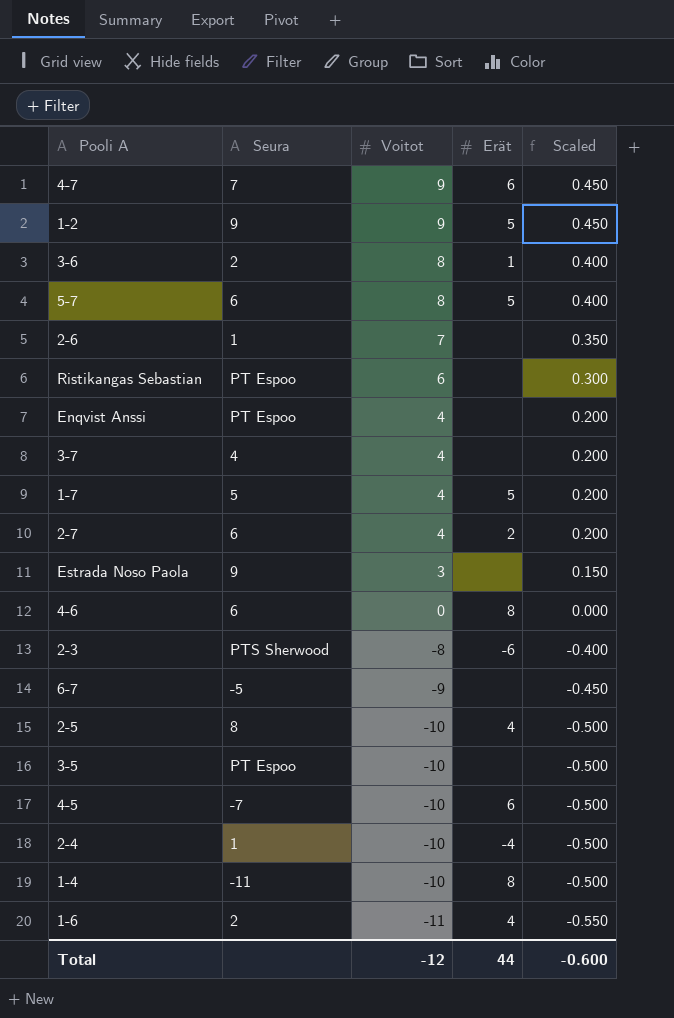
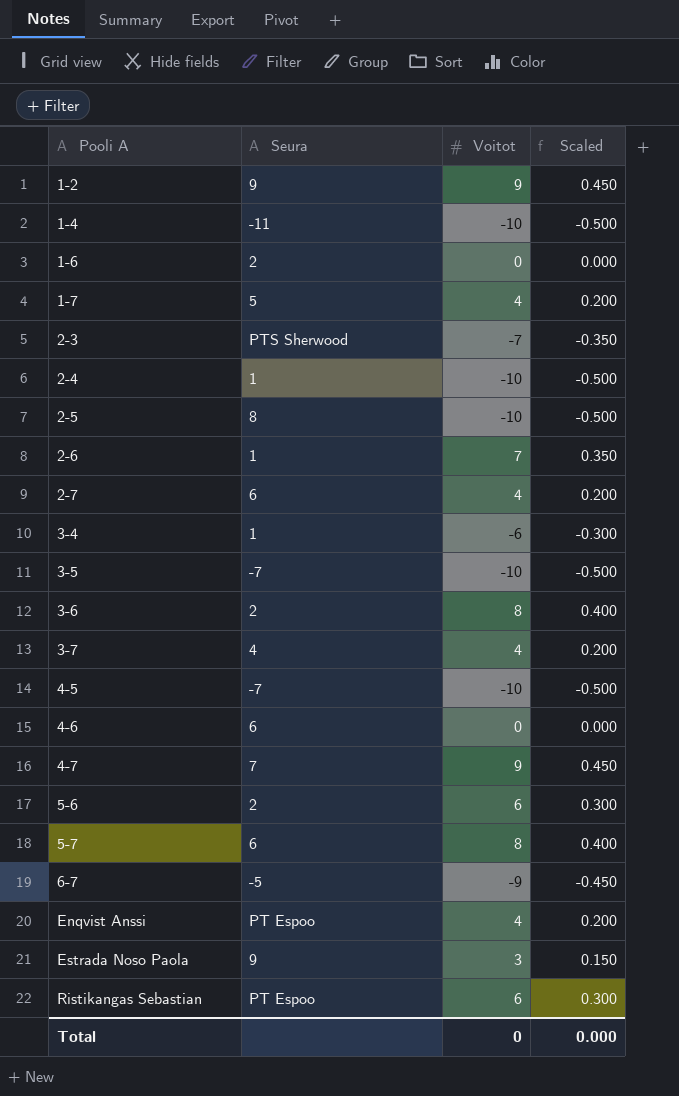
row order: Voitot descending -> Pooli A ascending
column Erät | position: 4 -> none
1-6 | Voitot: -11 -> 0
1-6 | Scaled: -0.550 -> 0.000
2-3 | Voitot: -8 -> -7
2-3 | Scaled: -0.400 -> -0.350
row 3-4: none -> 1 | -6 | -0.300
3-5 | Seura: PT Espoo -> -7
row 5-6: none -> 2 | 6 | 0.300
Total | Voitot: -12 -> 0
Total | Scaled: -0.600 -> 0.000

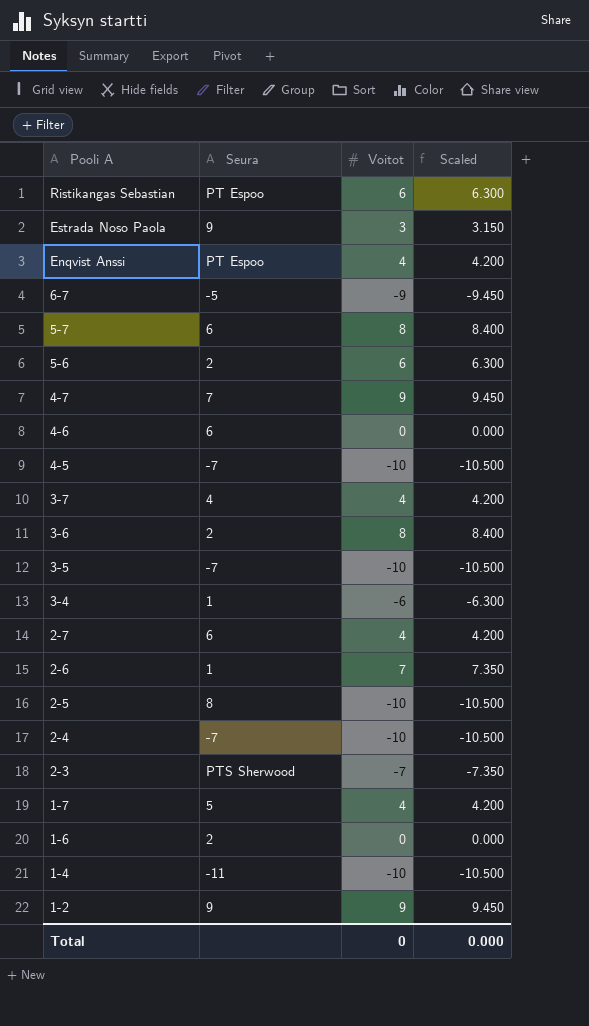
row order: Pooli A ascending -> Pooli A descending
column Scaled | formula: [Voitot] * 0.05 -> [Voitot] * 1.05
2-4 | Seura: 1 -> -7

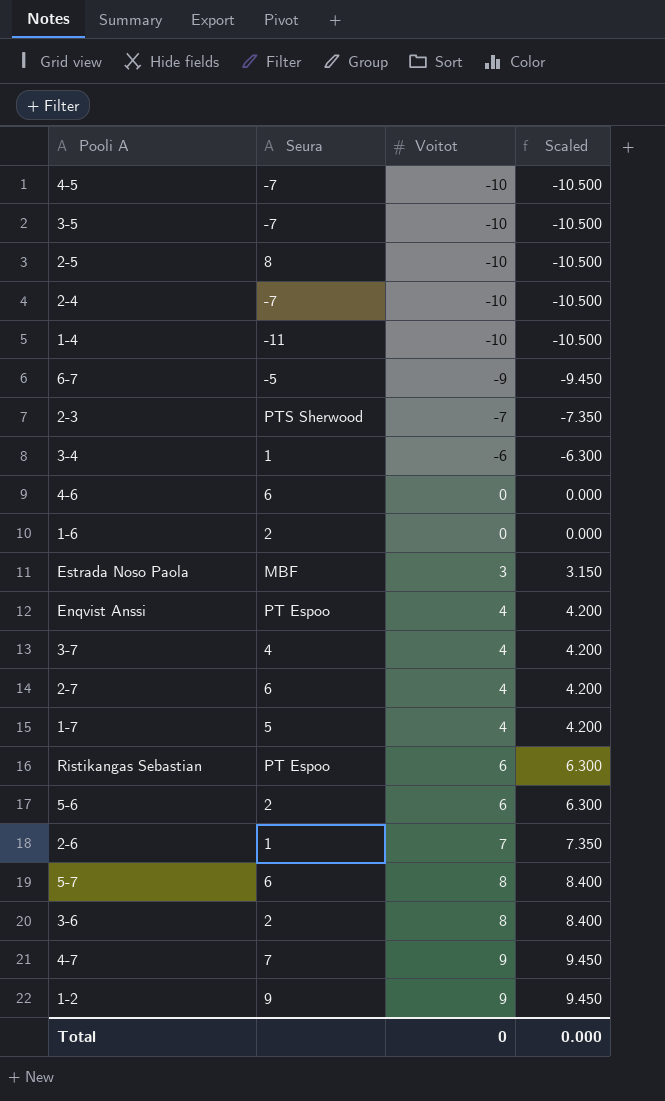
row order: Pooli A descending -> Voitot ascending
Estrada Noso Paola | Seura: 9 -> MBF

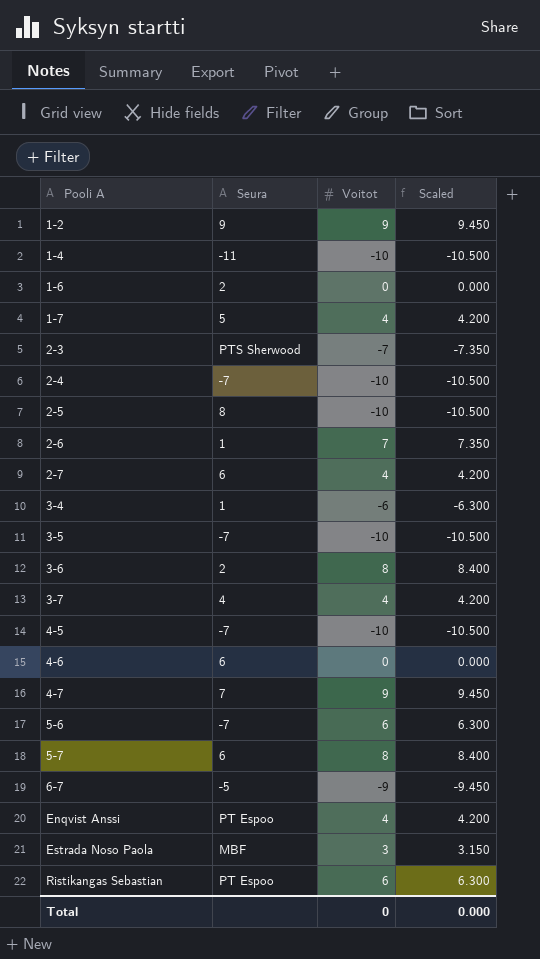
row order: Voitot ascending -> Pooli A ascending
5-6 | Seura: 2 -> -7

